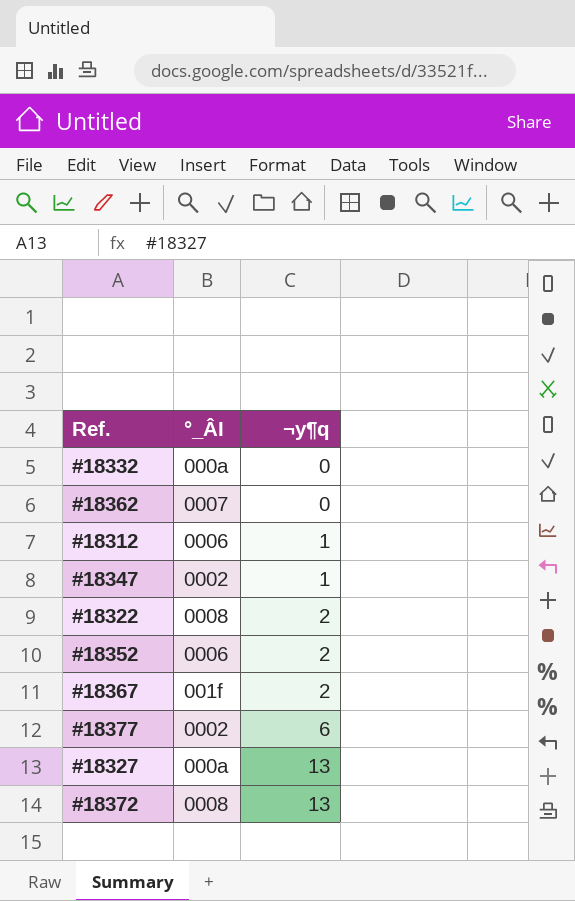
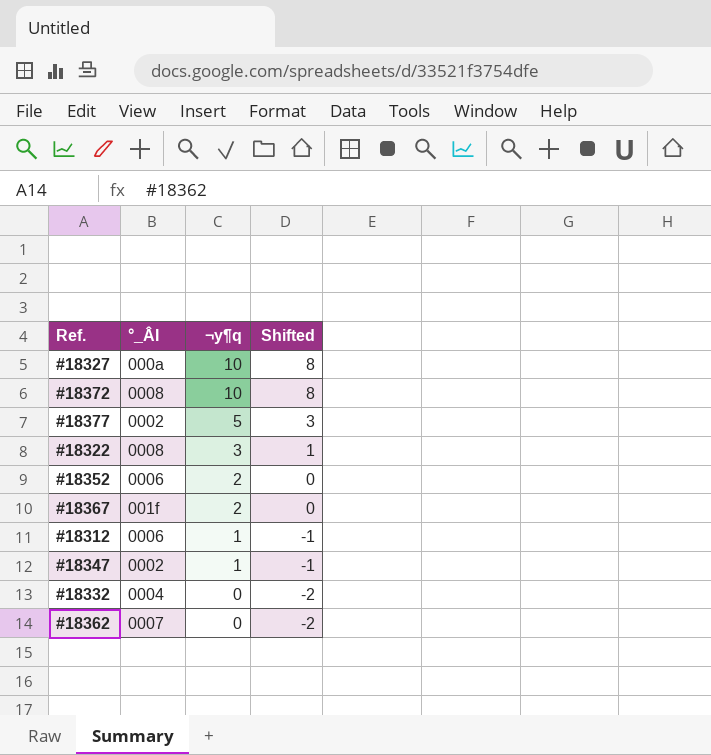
row order: ¬y¶q ascending -> ¬y¶q descending
column Shifted | formula: none -> [¬y¶q] - 2
#18327 | ¬y¶q: 13 -> 10
#18372 | ¬y¶q: 13 -> 10
#18377 | ¬y¶q: 6 -> 5
#18322 | ¬y¶q: 2 -> 3
#18332 | °_ÂI: 000a -> 0004

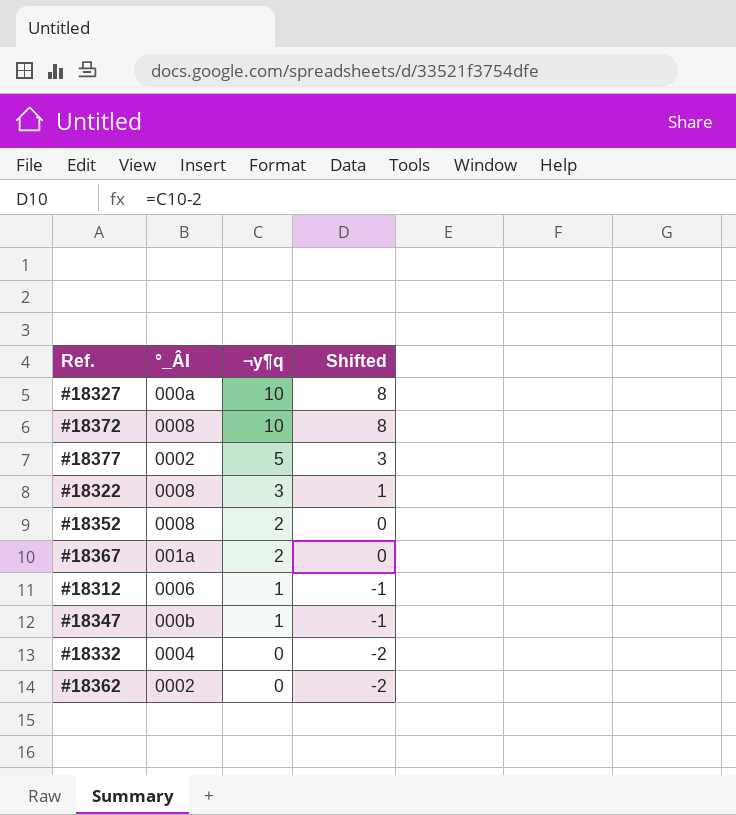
#18352 | °_ÂI: 0006 -> 0008
#18367 | °_ÂI: 001f -> 001a
#18347 | °_ÂI: 0002 -> 000b
#18362 | °_ÂI: 0007 -> 0002

